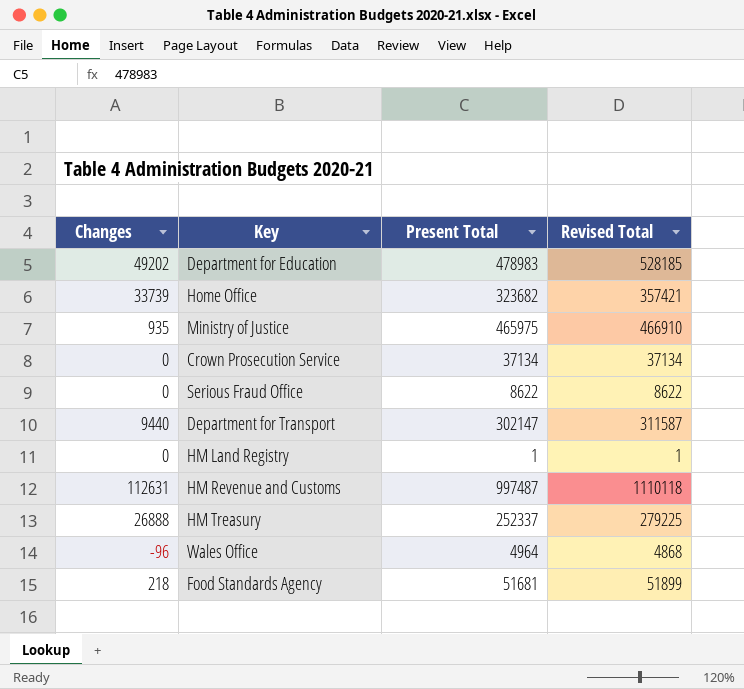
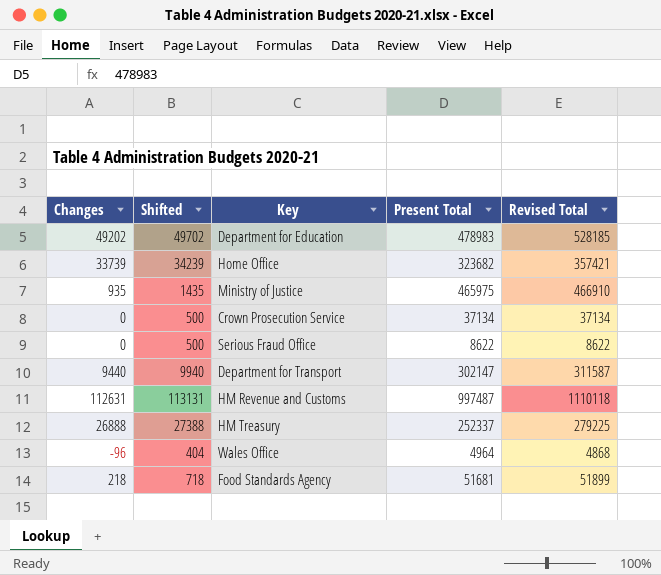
column Shifted | formula: none -> [Changes] + 500
row HM Land Registry: 0 | 1 | 1 -> none

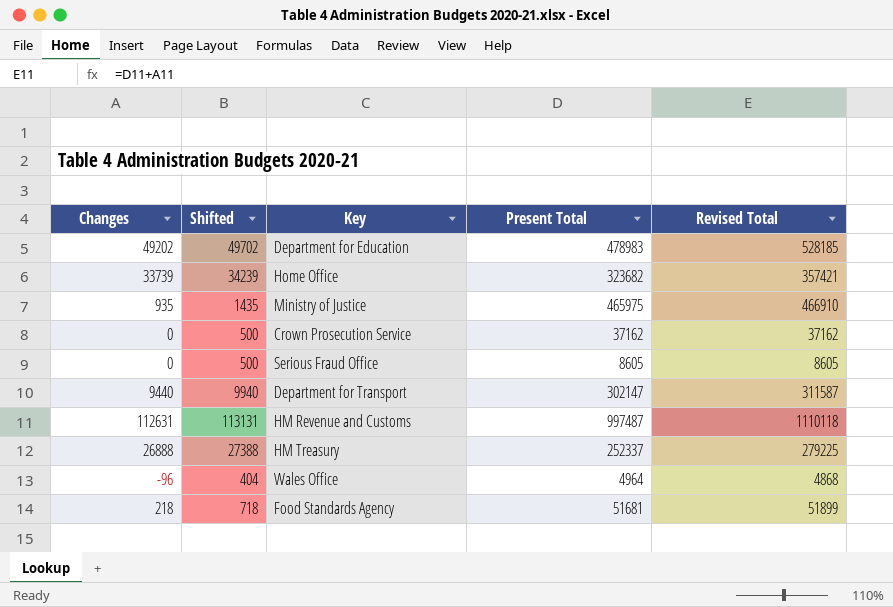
Crown Prosecution Service | Present Total: 37134 -> 37162
Crown Prosecution Service | Revised Total: 37134 -> 37162
Serious Fraud Office | Present Total: 8622 -> 8605
Serious Fraud Office | Revised Total: 8622 -> 8605

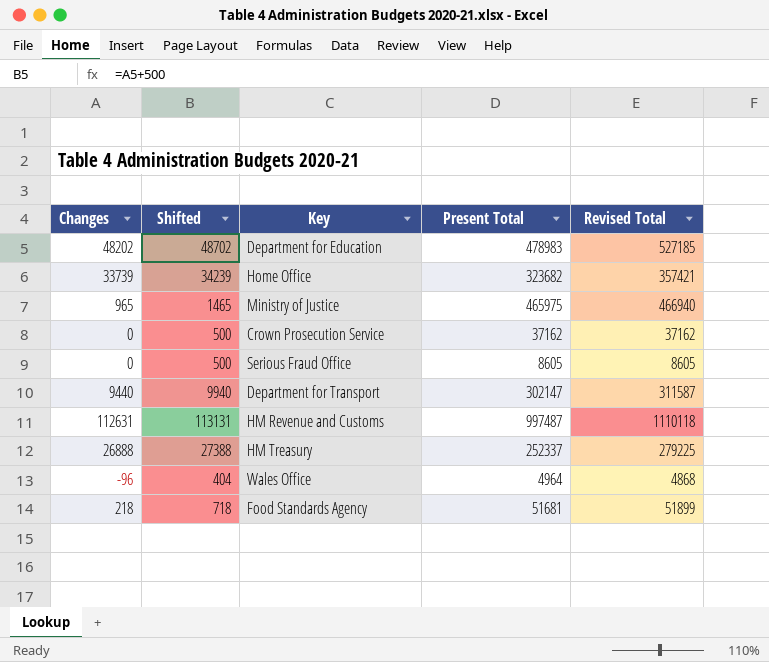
Department for Education | Changes: 49202 -> 48202
Department for Education | Shifted: 49702 -> 48702
Department for Education | Revised Total: 528185 -> 527185
Ministry of Justice | Changes: 935 -> 965
Ministry of Justice | Shifted: 1435 -> 1465
Ministry of Justice | Revised Total: 466910 -> 466940

